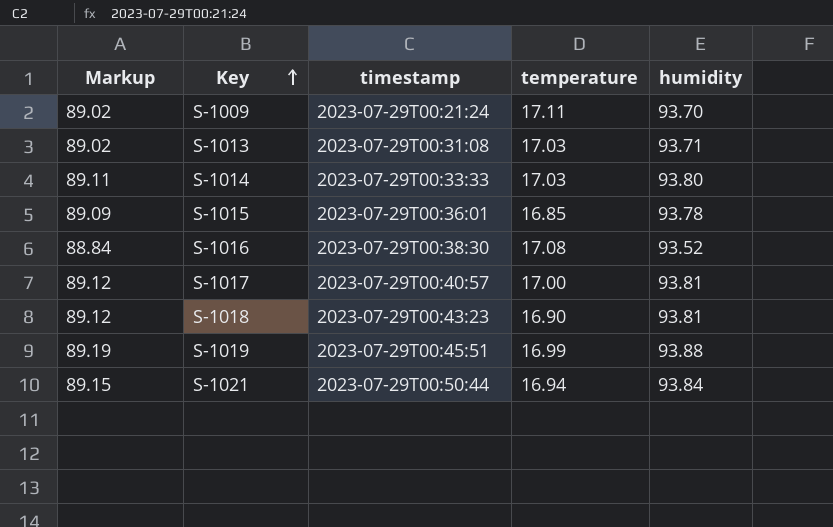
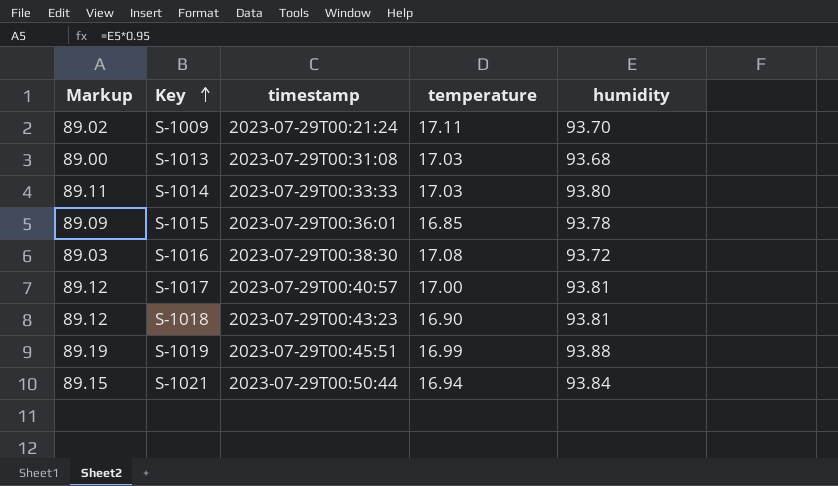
S-1013 | Markup: 89.02 -> 89.00
S-1013 | humidity: 93.71 -> 93.68
S-1016 | Markup: 88.84 -> 89.03
S-1016 | humidity: 93.52 -> 93.72

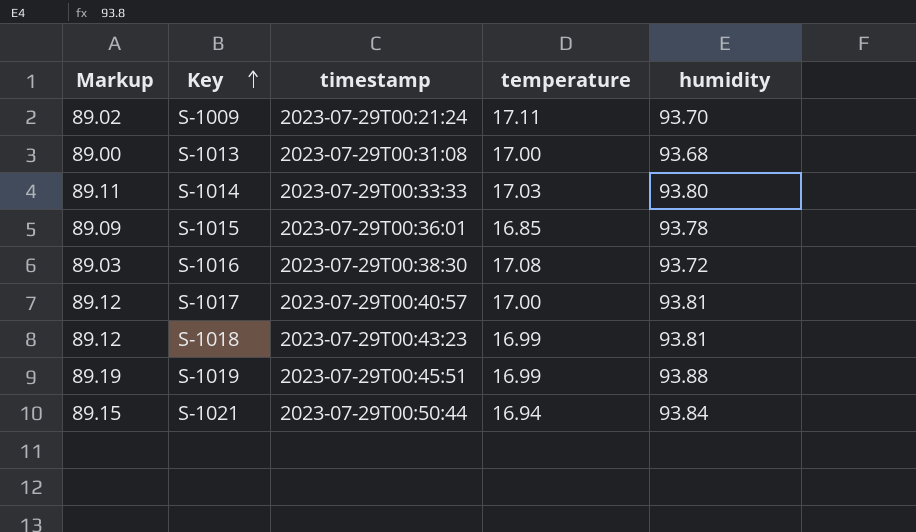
S-1013 | temperature: 17.03 -> 17.00
S-1018 | temperature: 16.90 -> 16.99

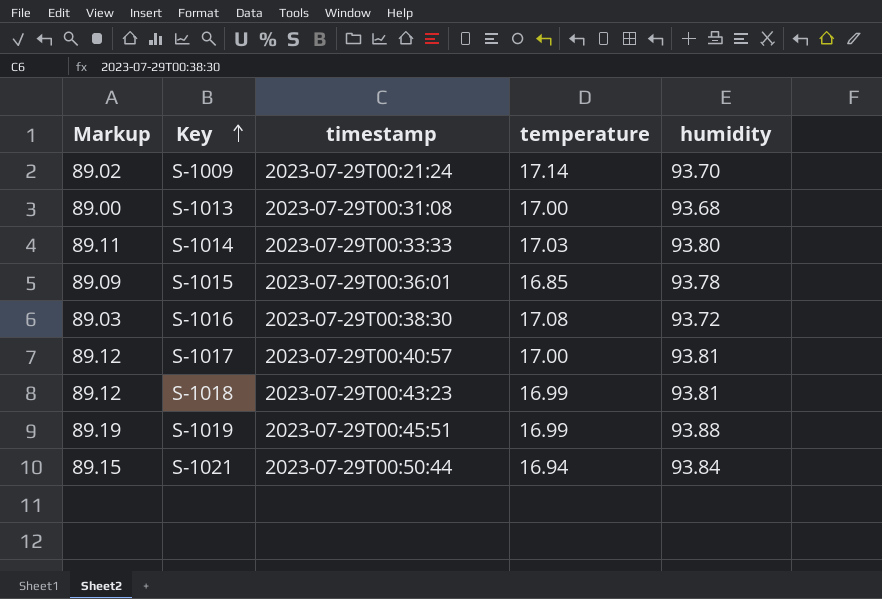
S-1009 | temperature: 17.11 -> 17.14

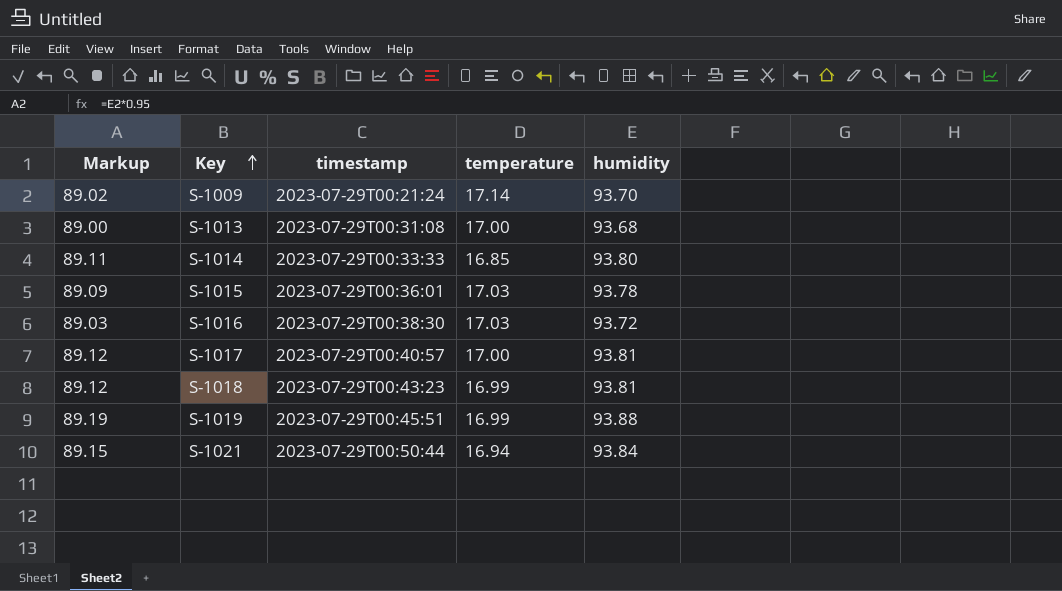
S-1014 | temperature: 17.03 -> 16.85
S-1015 | temperature: 16.85 -> 17.03
S-1016 | temperature: 17.08 -> 17.03

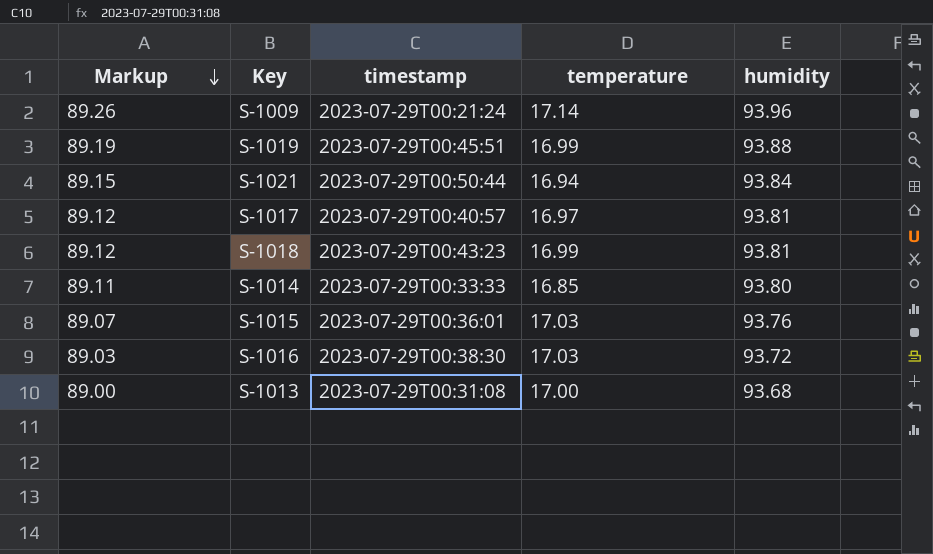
row order: Key ascending -> Markup descending
S-1009 | Markup: 89.02 -> 89.26
S-1009 | humidity: 93.70 -> 93.96
S-1017 | temperature: 17.00 -> 16.97
S-1015 | Markup: 89.09 -> 89.07
S-1015 | humidity: 93.78 -> 93.76

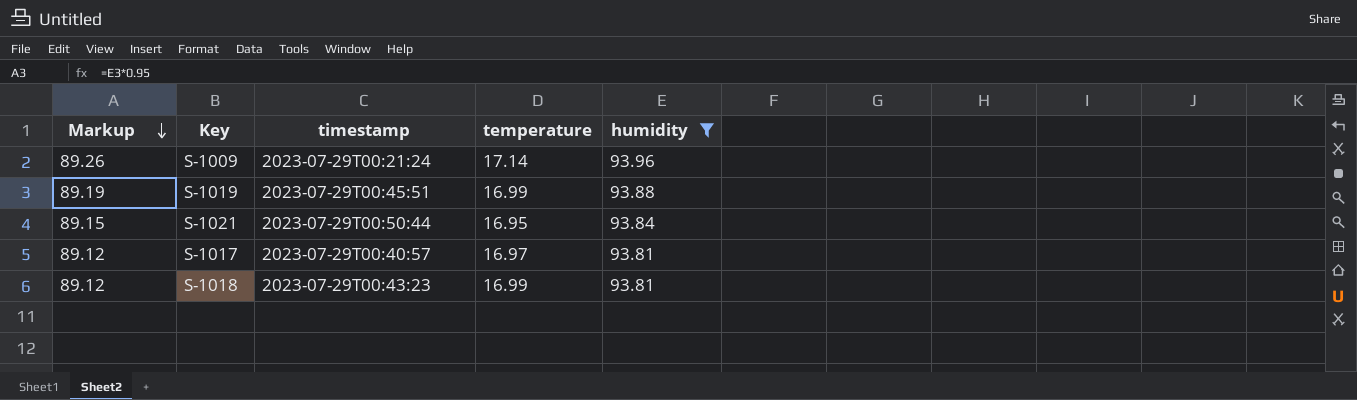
filter: none -> humidity >= 93.81
S-1021 | temperature: 16.94 -> 16.95

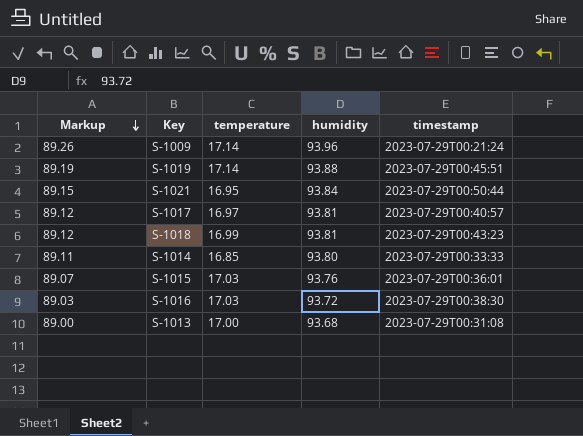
filter: humidity >= 93.81 -> none
column timestamp | position: 3 -> 5
S-1019 | temperature: 16.99 -> 17.14

